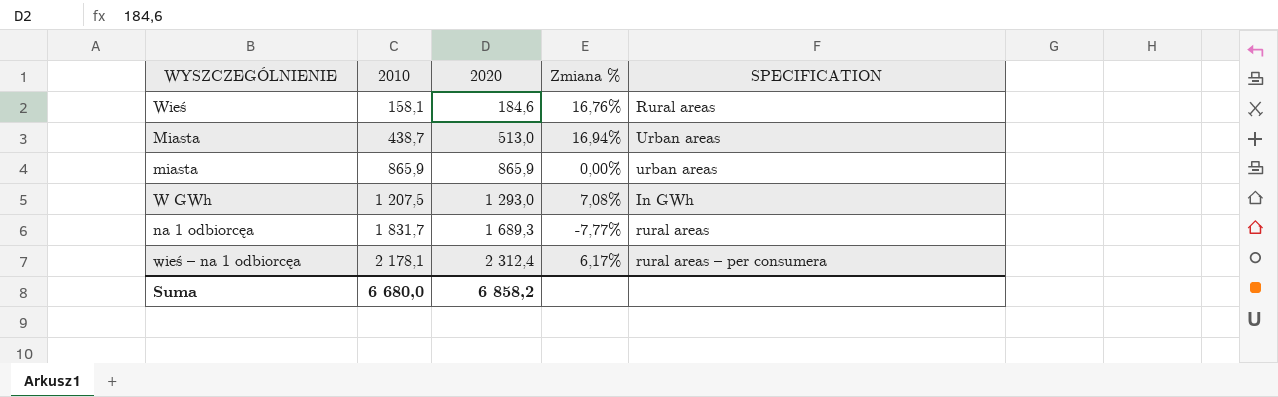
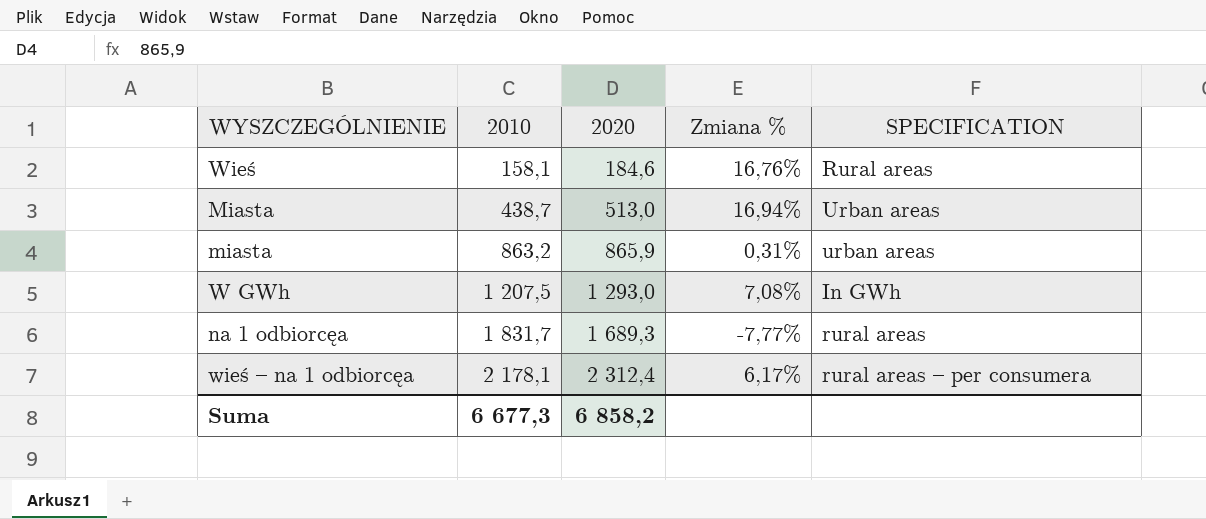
miasta | 2010: 865,9 -> 863,2
miasta | Zmiana %: 0,00% -> 0,31%
Suma | 2010: 6 680,0 -> 6 677,3

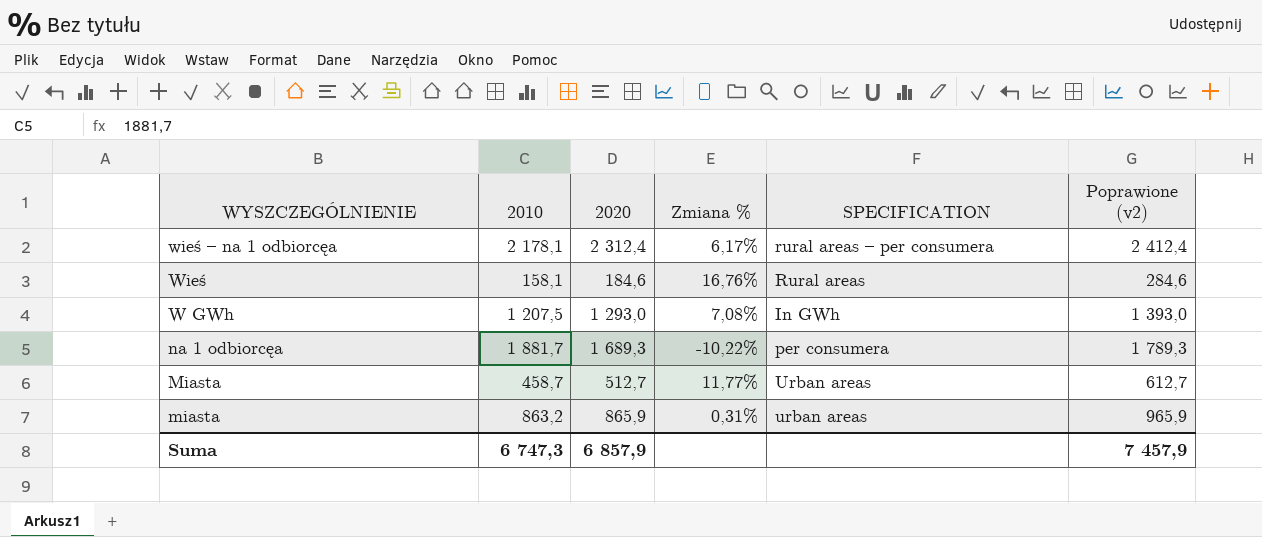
row order: 2010 ascending -> WYSZCZEGÓLNIENIE descending
column Poprawione (v2) | formula: none -> [2020] + 100
na 1 odbiorcęa | 2010: 1 831,7 -> 1 881,7
na 1 odbiorcęa | Zmiana %: -7,77% -> -10,22%
na 1 odbiorcęa | SPECIFICATION: rural areas -> per consumera
Miasta | 2010: 438,7 -> 458,7
Miasta | 2020: 513,0 -> 512,7
Miasta | Zmiana %: 16,94% -> 11,77%
Suma | 2010: 6 677,3 -> 6 747,3
Suma | 2020: 6 858,2 -> 6 857,9

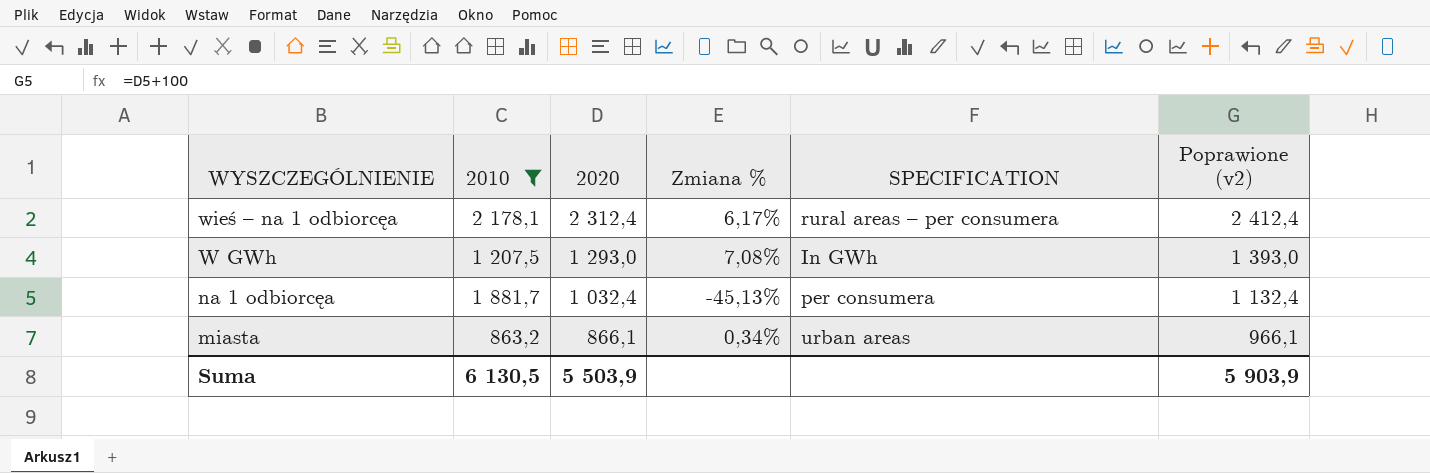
filter: none -> 2010 >= 863,2
na 1 odbiorcęa | 2020: 1 689,3 -> 1 032,4
na 1 odbiorcęa | Zmiana %: -10,22% -> -45,13%
na 1 odbiorcęa | Poprawione (v2): 1 789,3 -> 1 132,4
miasta | 2020: 865,9 -> 866,1
miasta | Zmiana %: 0,31% -> 0,34%
miasta | Poprawione (v2): 965,9 -> 966,1
Suma | 2010: 6 747,3 -> 6 130,5
Suma | 2020: 6 857,9 -> 5 503,9
Suma | Poprawione (v2): 7 457,9 -> 5 903,9

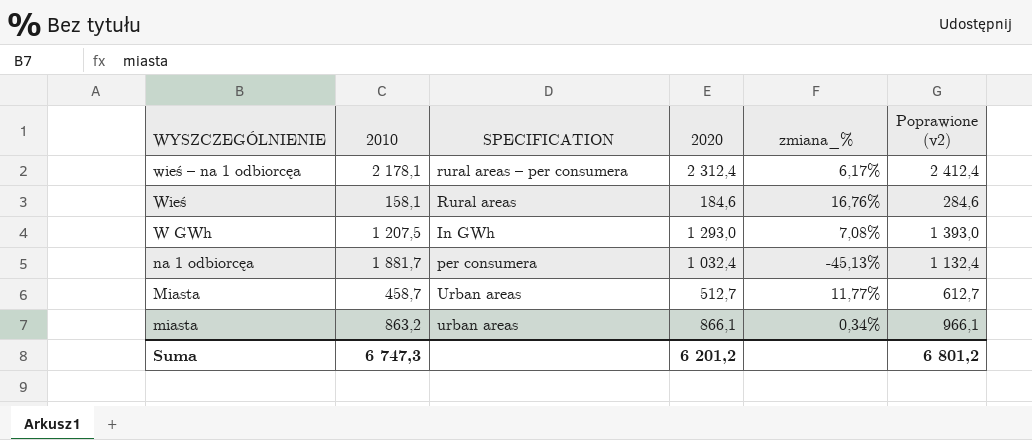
filter: 2010 >= 863,2 -> none
column SPECIFICATION | position: 5 -> 3
column name: Zmiana % -> zmiana_%
Suma | 2010: 6 130,5 -> 6 747,3
Suma | 2020: 5 503,9 -> 6 201,2
Suma | Poprawione (v2): 5 903,9 -> 6 801,2

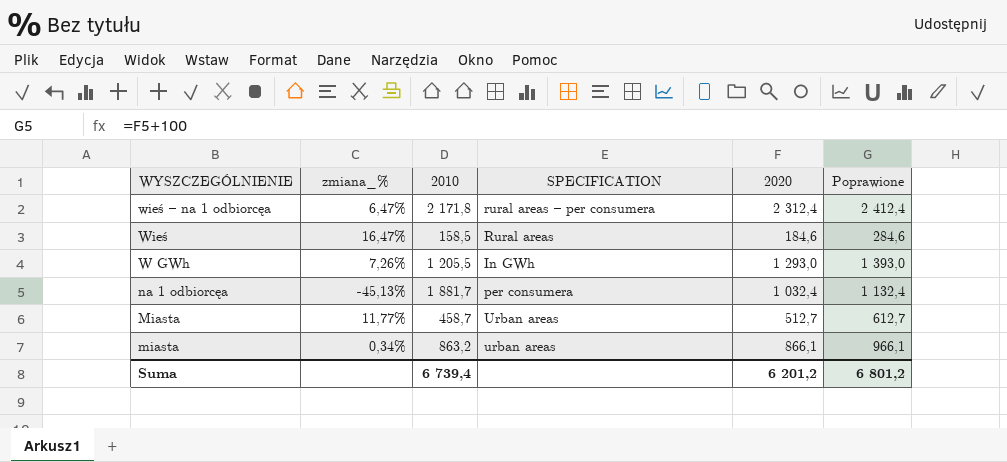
column zmiana_% | position: 5 -> 2
column name: Poprawione (v2) -> Poprawione
wieś – na 1 odbiorcęa | zmiana_%: 6,17% -> 6,47%
wieś – na 1 odbiorcęa | 2010: 2 178,1 -> 2 171,8
Wieś | zmiana_%: 16,76% -> 16,47%
Wieś | 2010: 158,1 -> 158,5
W GWh | zmiana_%: 7,08% -> 7,26%
W GWh | 2010: 1 207,5 -> 1 205,5
Suma | 2010: 6 747,3 -> 6 739,4

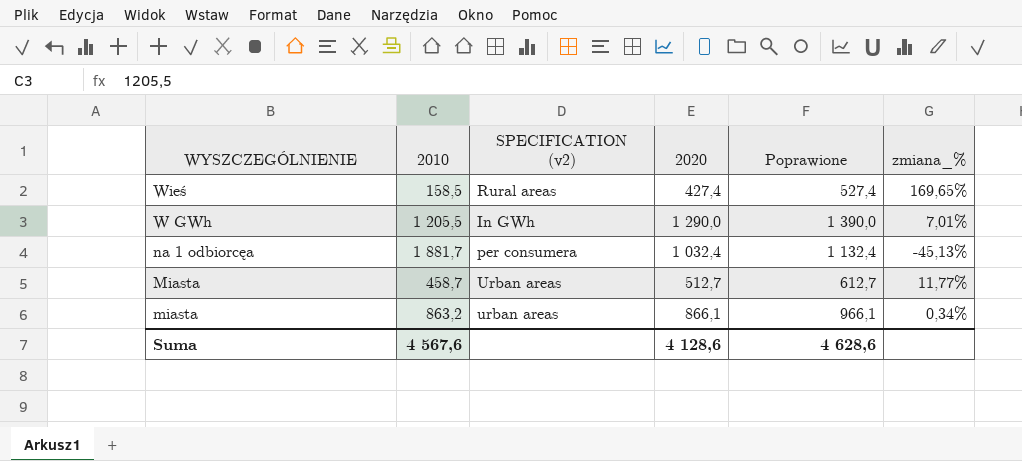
column name: SPECIFICATION -> SPECIFICATION (v2)
column zmiana_% | position: 2 -> 6
row wieś – na 1 odbiorcęa: 6,47% | 2 171,8 | rural areas – per consumera | 2 312,4 | 2 412,4 -> none
Wieś | 2020: 184,6 -> 427,4
Wieś | Poprawione: 284,6 -> 527,4
Wieś | zmiana_%: 16,47% -> 169,65%
W GWh | 2020: 1 293,0 -> 1 290,0
W GWh | Poprawione: 1 393,0 -> 1 390,0
W GWh | zmiana_%: 7,26% -> 7,01%
Suma | 2010: 6 739,4 -> 4 567,6
Suma | 2020: 6 201,2 -> 4 128,6
Suma | Poprawione: 6 801,2 -> 4 628,6

